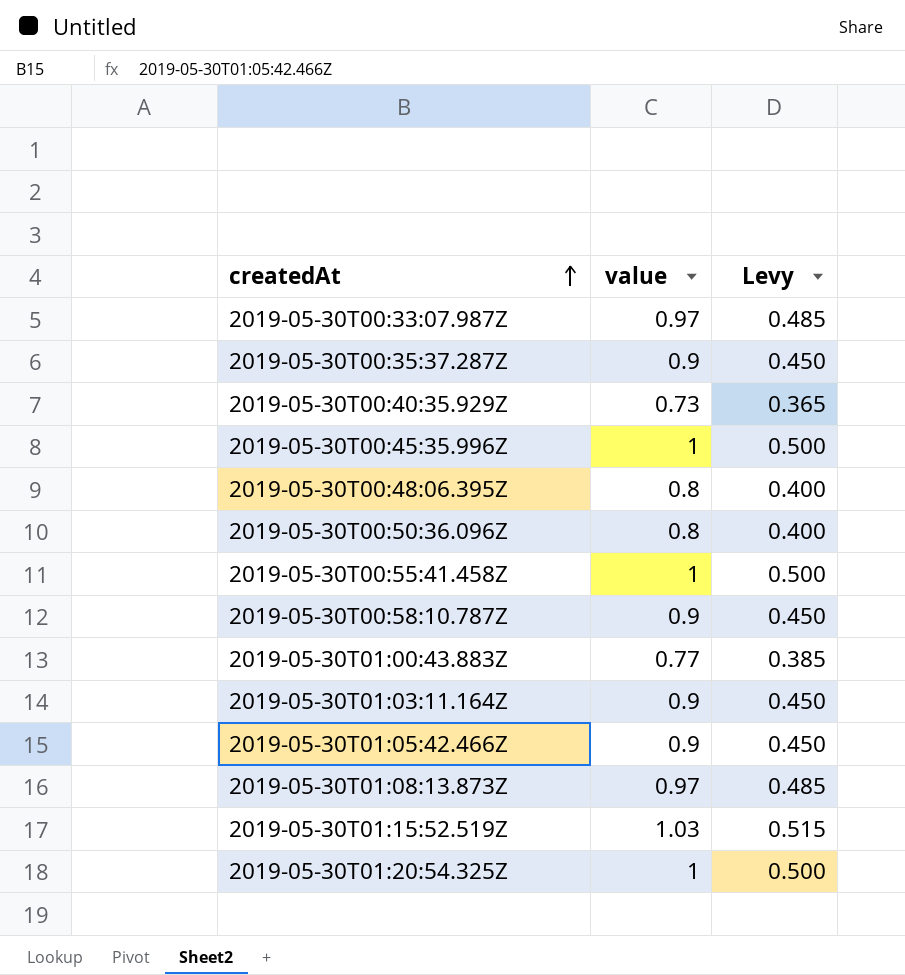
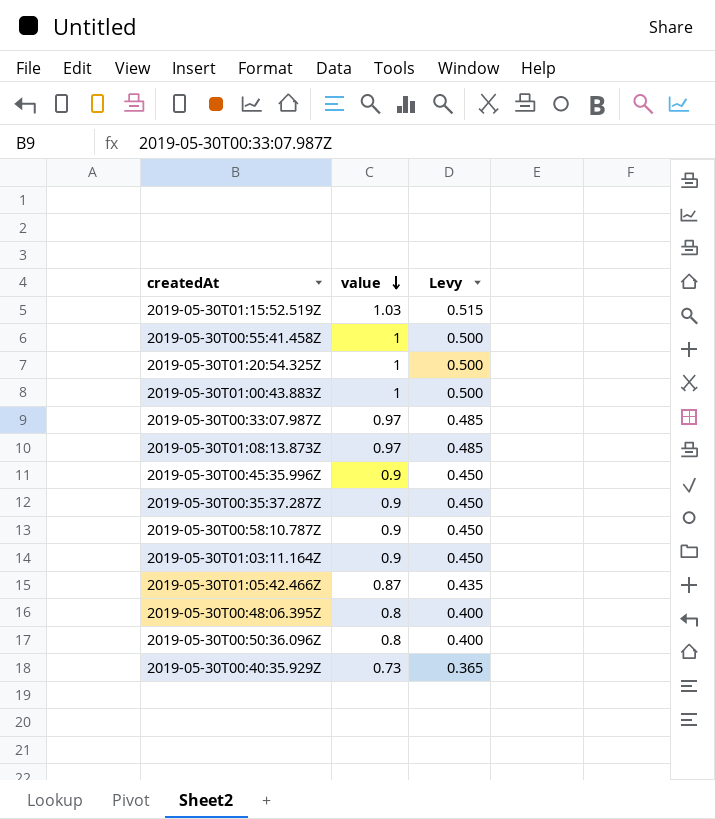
row order: createdAt ascending -> value descending
2019-05-30T01:00:43.883Z | value: 0.77 -> 1
2019-05-30T01:00:43.883Z | Levy: 0.385 -> 0.500
2019-05-30T00:45:35.996Z | value: 1 -> 0.9
2019-05-30T00:45:35.996Z | Levy: 0.500 -> 0.450
2019-05-30T01:05:42.466Z | value: 0.9 -> 0.87
2019-05-30T01:05:42.466Z | Levy: 0.450 -> 0.435

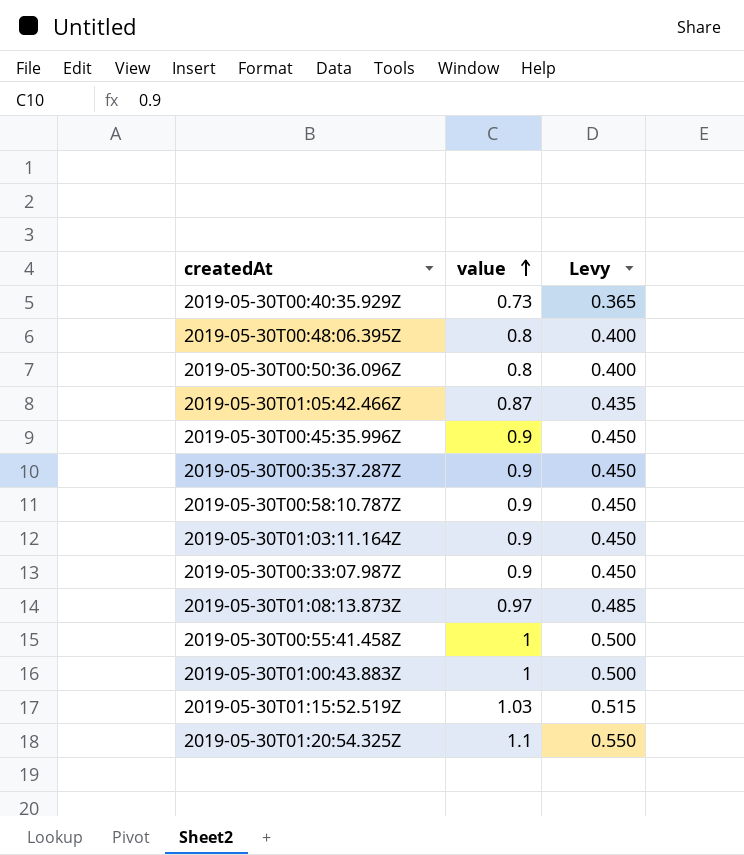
row order: value descending -> value ascending
2019-05-30T00:33:07.987Z | value: 0.97 -> 0.9
2019-05-30T00:33:07.987Z | Levy: 0.485 -> 0.450
2019-05-30T01:20:54.325Z | value: 1 -> 1.1
2019-05-30T01:20:54.325Z | Levy: 0.500 -> 0.550

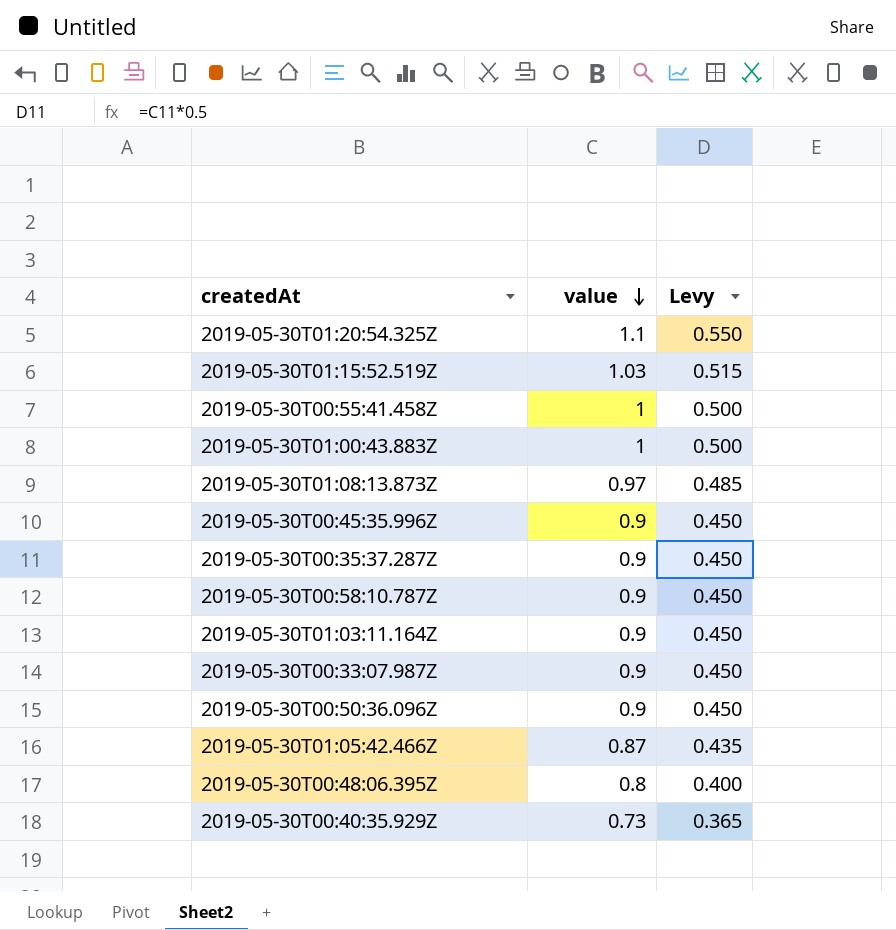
row order: value ascending -> value descending
2019-05-30T00:50:36.096Z | value: 0.8 -> 0.9
2019-05-30T00:50:36.096Z | Levy: 0.400 -> 0.450

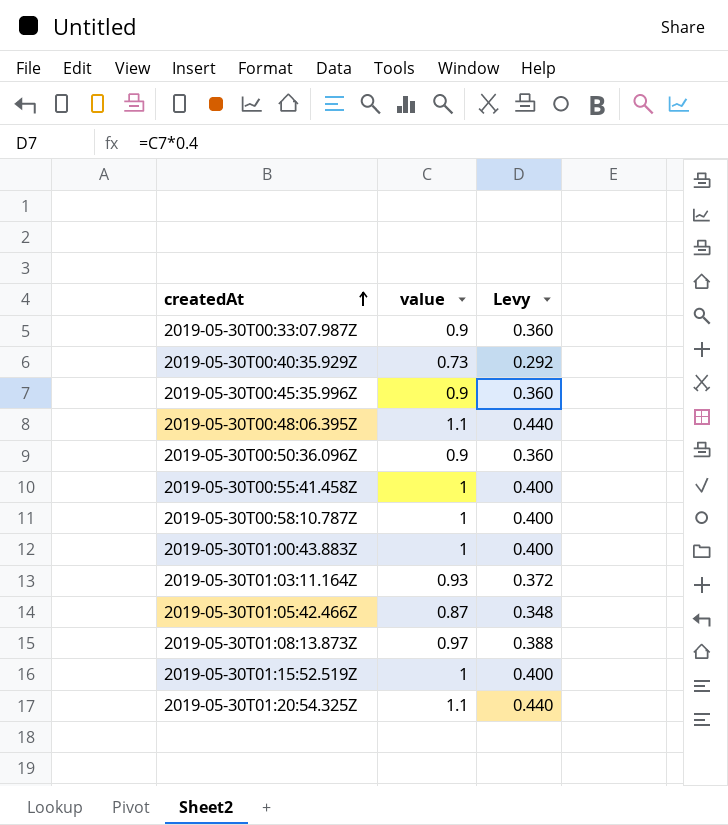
row order: value descending -> createdAt ascending
column Levy | formula: [value] * 0.5 -> [value] * 0.4
row 2019-05-30T00:35:37.287Z: 0.9 | 0.450 -> none
2019-05-30T00:48:06.395Z | value: 0.8 -> 1.1
2019-05-30T00:58:10.787Z | value: 0.9 -> 1
2019-05-30T01:03:11.164Z | value: 0.9 -> 0.93
2019-05-30T01:15:52.519Z | value: 1.03 -> 1

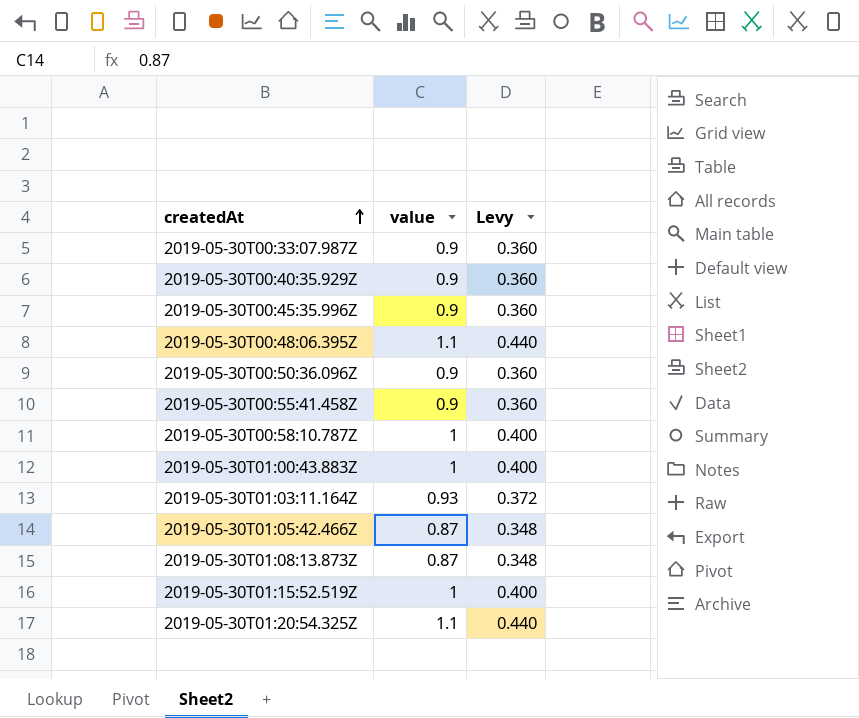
2019-05-30T00:40:35.929Z | value: 0.73 -> 0.9
2019-05-30T00:40:35.929Z | Levy: 0.292 -> 0.360
2019-05-30T00:55:41.458Z | value: 1 -> 0.9
2019-05-30T00:55:41.458Z | Levy: 0.400 -> 0.360
2019-05-30T01:08:13.873Z | value: 0.97 -> 0.87
2019-05-30T01:08:13.873Z | Levy: 0.388 -> 0.348

